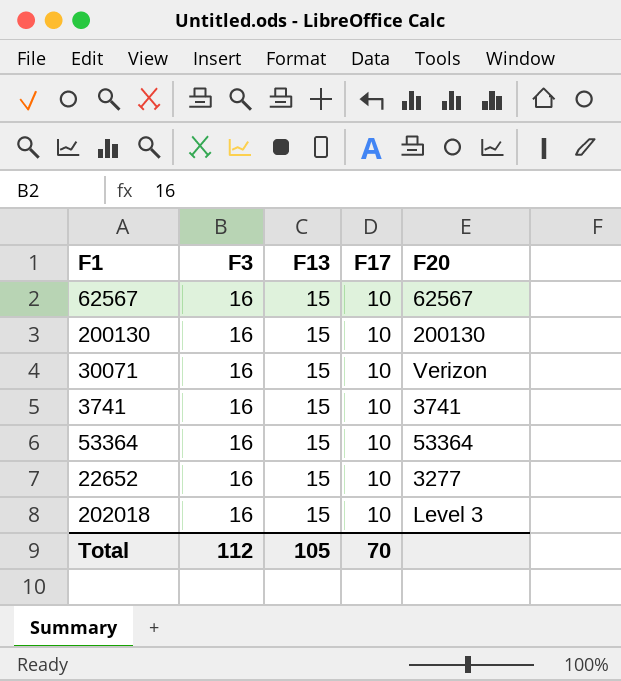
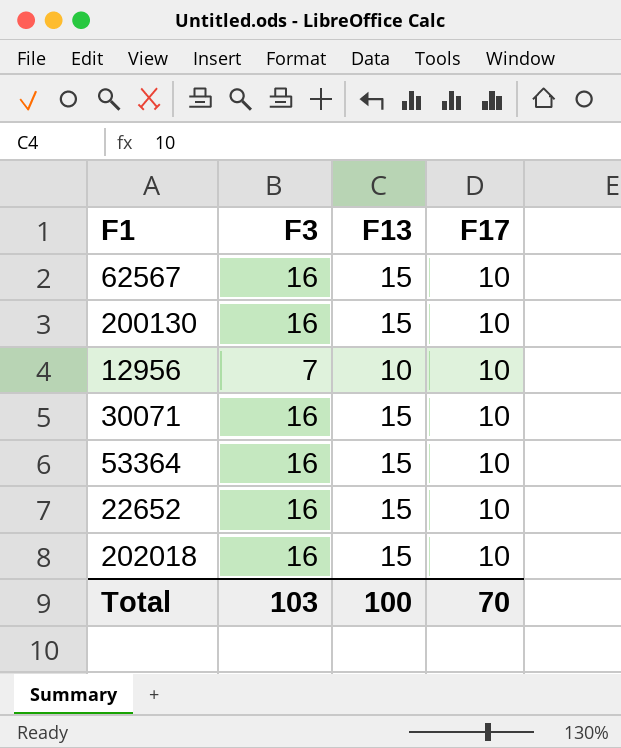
column F20 | position: 5 -> none
row 3741: 16 | 15 | 10 | 3741 -> none
row 12956: none -> 7 | 10 | 10
Total | F3: 112 -> 103
Total | F13: 105 -> 100

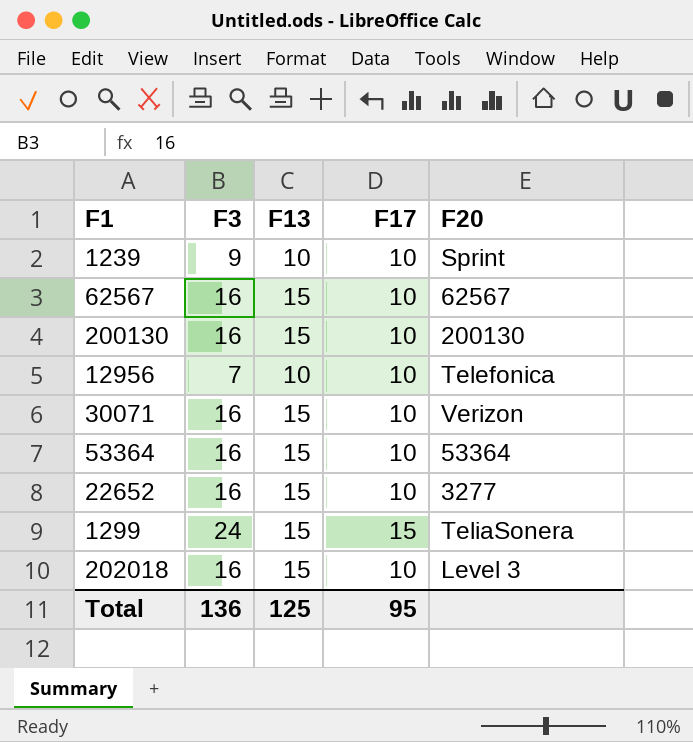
column F20 | position: none -> 5
row 1239: none -> 9 | 10 | 10 | Sprint
row 1299: none -> 24 | 15 | 15 | TeliaSonera
Total | F3: 103 -> 136
Total | F13: 100 -> 125
Total | F17: 70 -> 95

